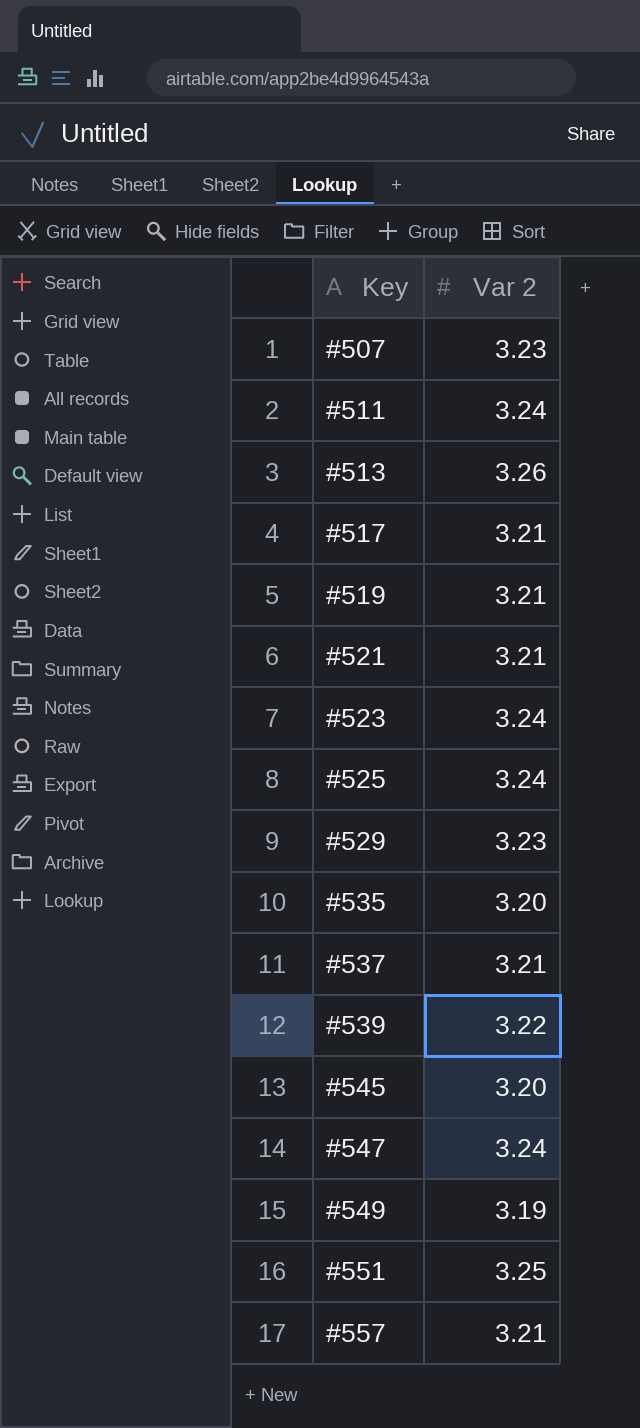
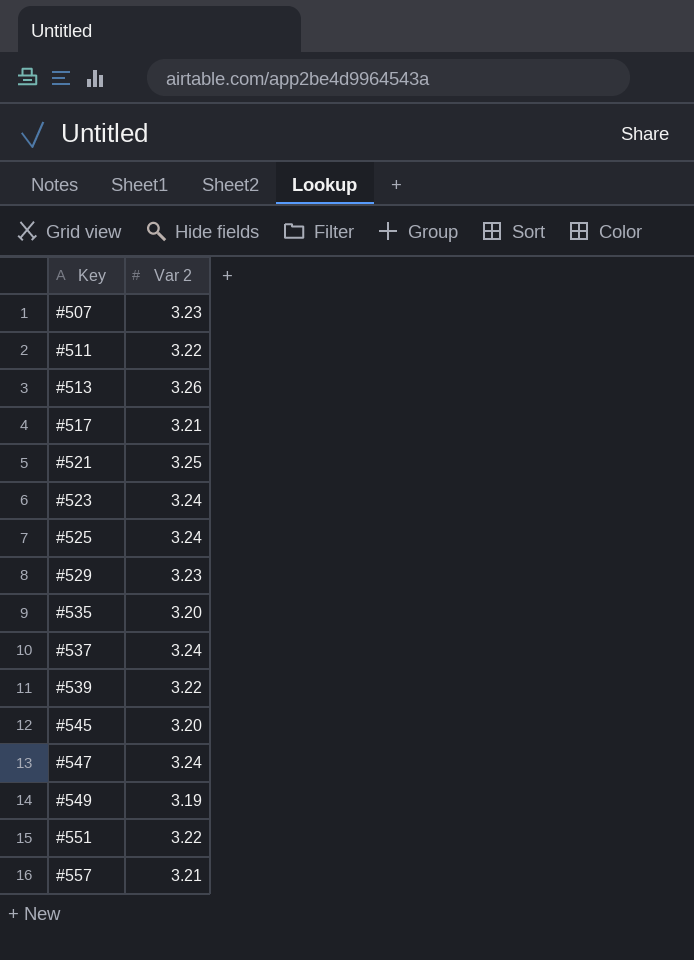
row #519: 3.21 -> none
#511 | Var 2: 3.24 -> 3.22
#521 | Var 2: 3.21 -> 3.25
#537 | Var 2: 3.21 -> 3.24
#551 | Var 2: 3.25 -> 3.22

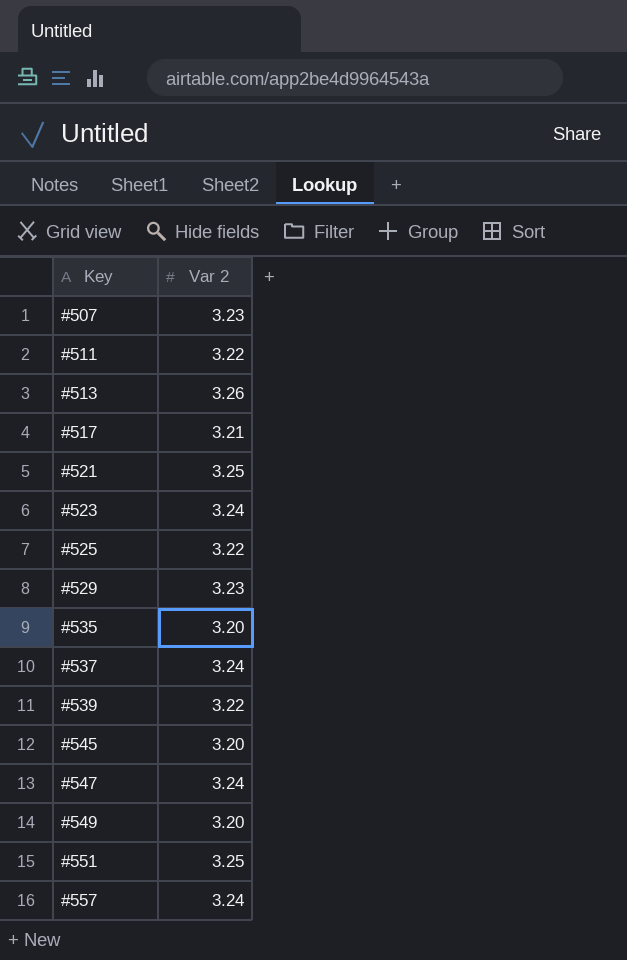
#525 | Var 2: 3.24 -> 3.22
#549 | Var 2: 3.19 -> 3.20
#551 | Var 2: 3.22 -> 3.25
#557 | Var 2: 3.21 -> 3.24

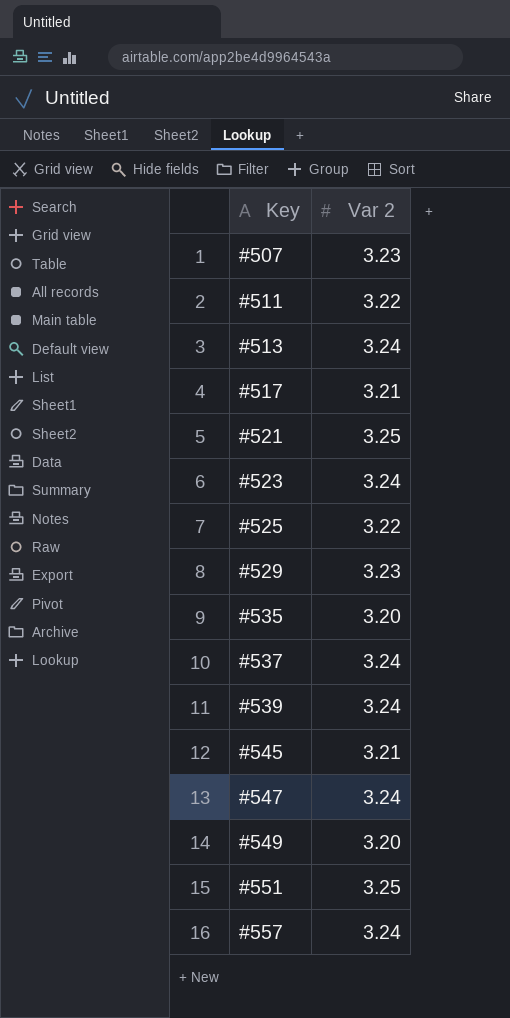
#513 | Var 2: 3.26 -> 3.24
#539 | Var 2: 3.22 -> 3.24
#545 | Var 2: 3.20 -> 3.21

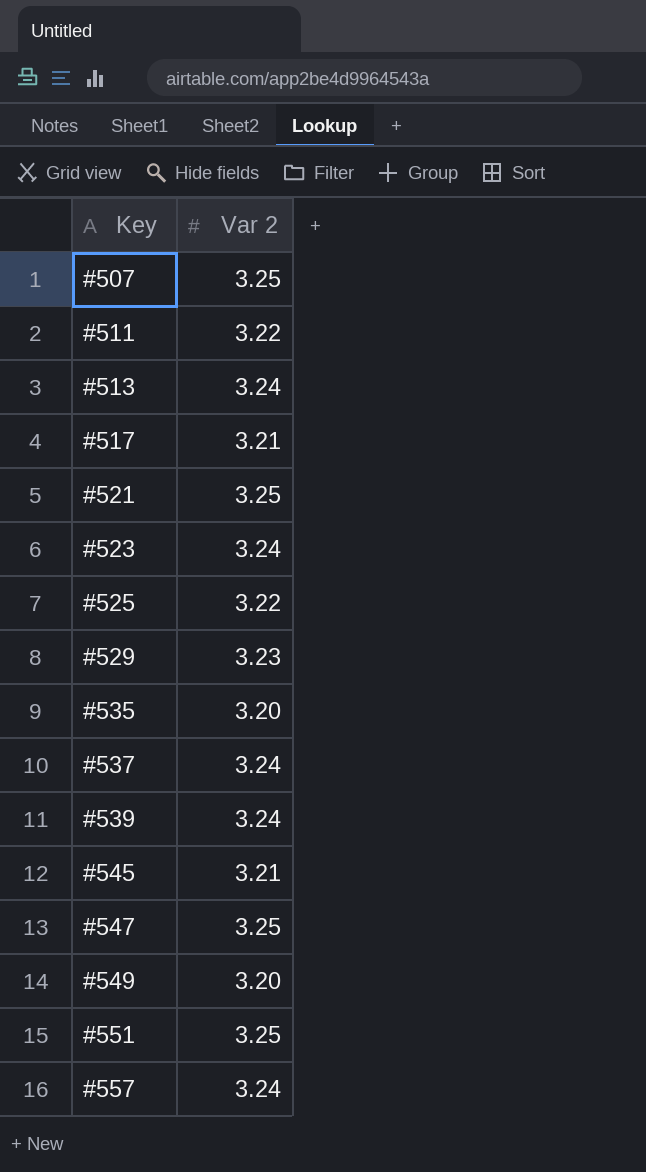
#507 | Var 2: 3.23 -> 3.25
#547 | Var 2: 3.24 -> 3.25

